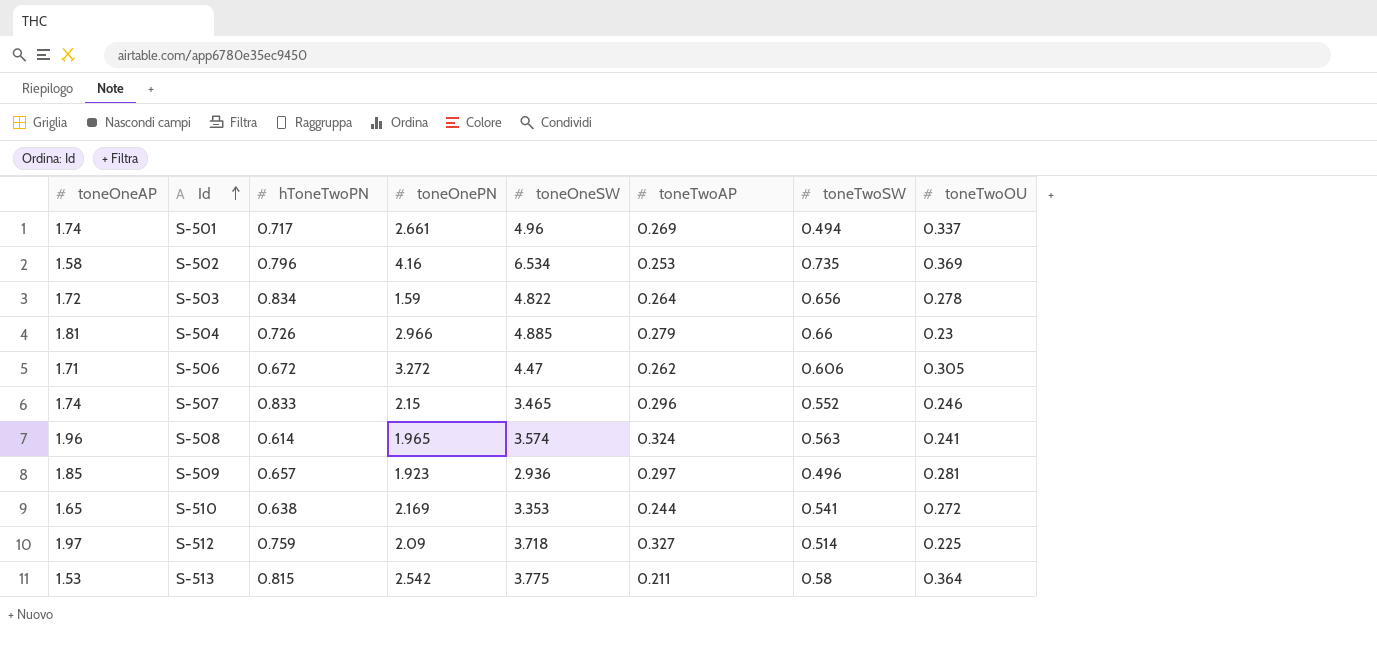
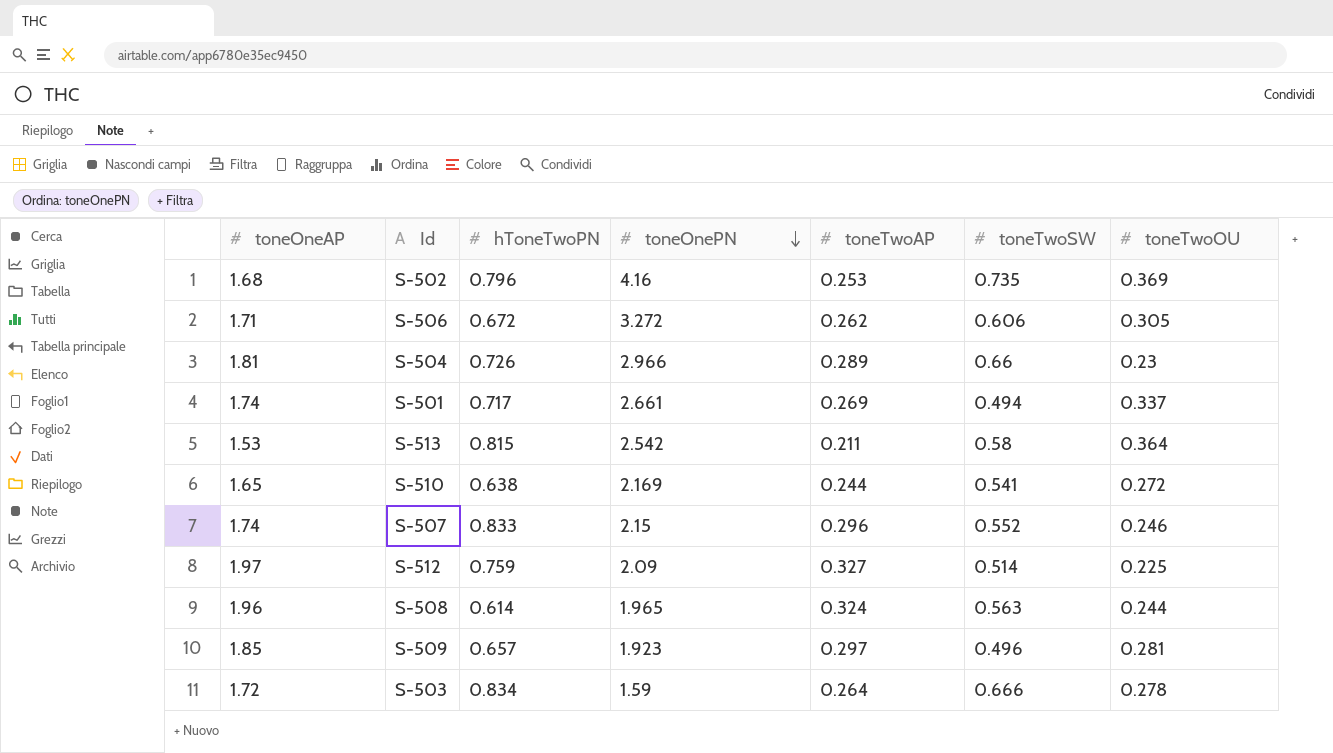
row order: Id ascending -> toneOnePN descending
column toneOneSW | position: 5 -> none
S-502 | toneOneAP: 1.58 -> 1.68
S-504 | toneTwoAP: 0.279 -> 0.289
S-508 | toneTwoOU: 0.241 -> 0.244
S-503 | toneTwoSW: 0.656 -> 0.666

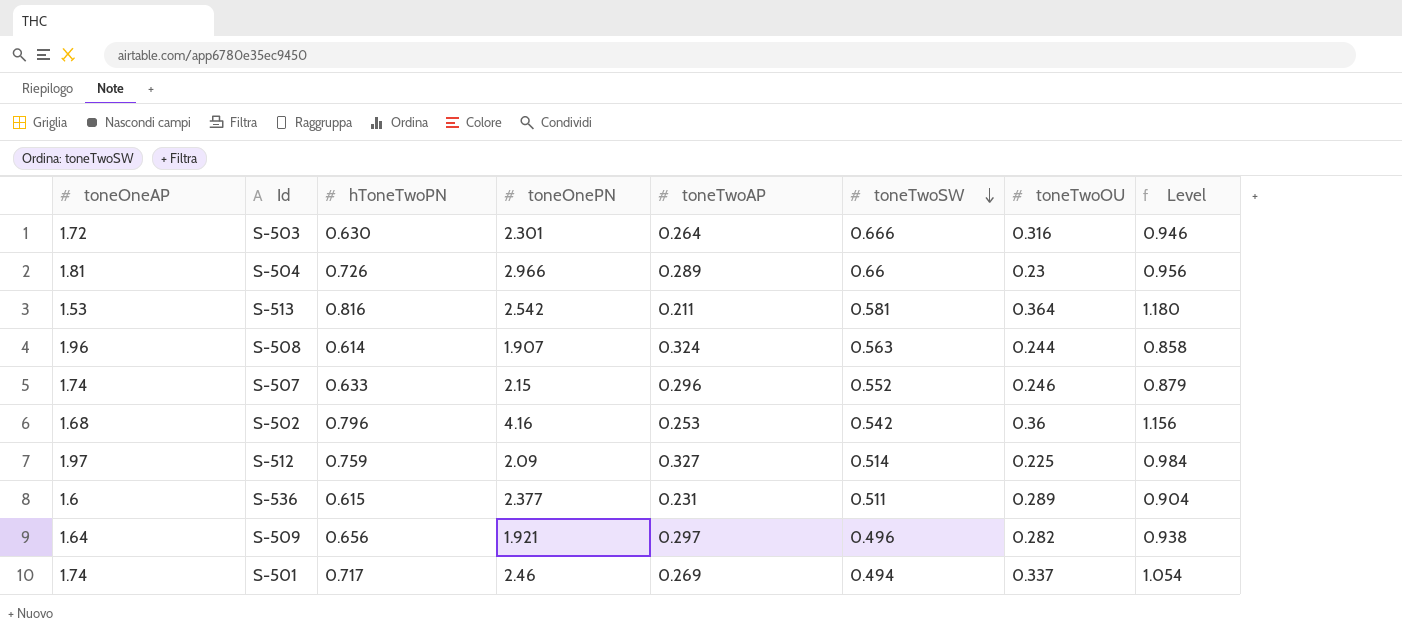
row order: toneOnePN descending -> toneTwoSW descending
column Level | formula: none -> [hToneTwoPN] + [toneTwoOU]
row S-506: 1.71 | 0.672 | 3.272 | 0.262 | 0.606 | 0.305 -> none
row S-510: 1.65 | 0.638 | 2.169 | 0.244 | 0.541 | 0.272 -> none
S-503 | hToneTwoPN: 0.834 -> 0.630
S-503 | toneOnePN: 1.59 -> 2.301
S-503 | toneTwoOU: 0.278 -> 0.316
S-513 | hToneTwoPN: 0.815 -> 0.816
S-513 | toneTwoSW: 0.58 -> 0.581
S-508 | toneOnePN: 1.965 -> 1.907
S-507 | hToneTwoPN: 0.833 -> 0.633
S-502 | toneTwoSW: 0.735 -> 0.542
S-502 | toneTwoOU: 0.369 -> 0.36
row S-536: none -> 1.6 | 0.615 | 2.377 | 0.231 | 0.511 | 0.289 | 0.904
S-509 | toneOneAP: 1.85 -> 1.64
S-509 | hToneTwoPN: 0.657 -> 0.656
S-509 | toneOnePN: 1.923 -> 1.921
S-509 | toneTwoOU: 0.281 -> 0.282
S-501 | toneOnePN: 2.661 -> 2.46

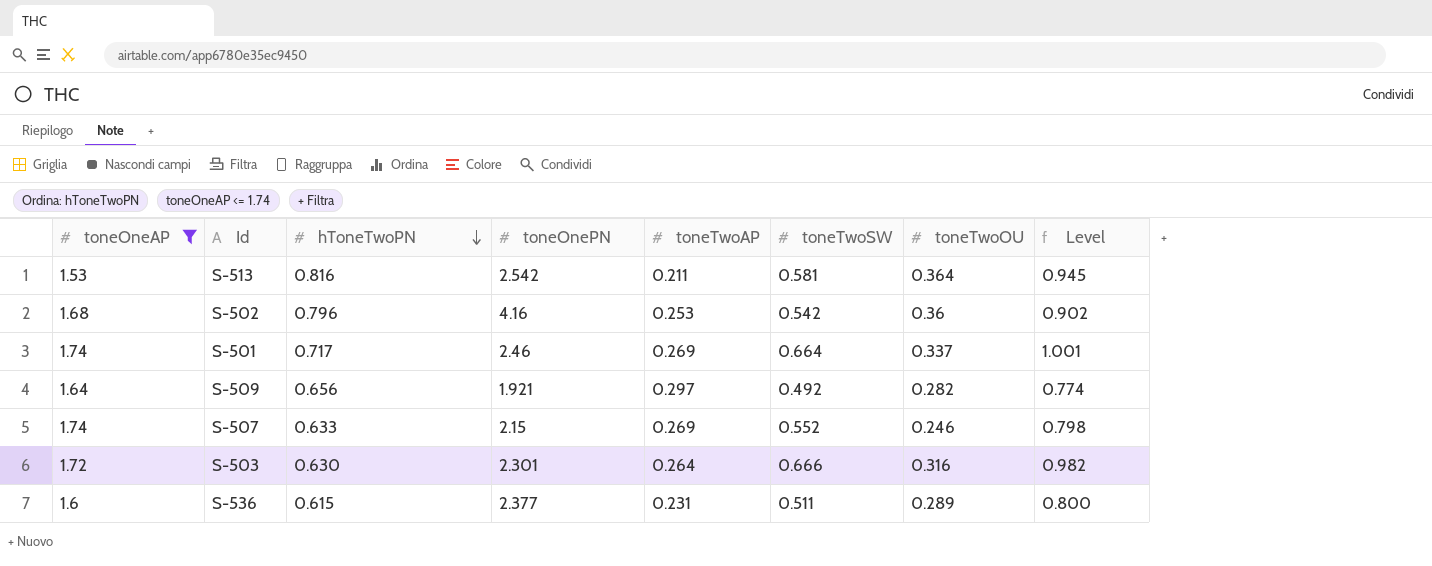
filter: none -> toneOneAP <= 1.74
row order: toneTwoSW descending -> hToneTwoPN descending
column Level | formula: [hToneTwoPN] + [toneTwoOU] -> [toneTwoSW] + [toneTwoOU]
S-501 | toneTwoSW: 0.494 -> 0.664
S-509 | toneTwoSW: 0.496 -> 0.492
S-507 | toneTwoAP: 0.296 -> 0.269

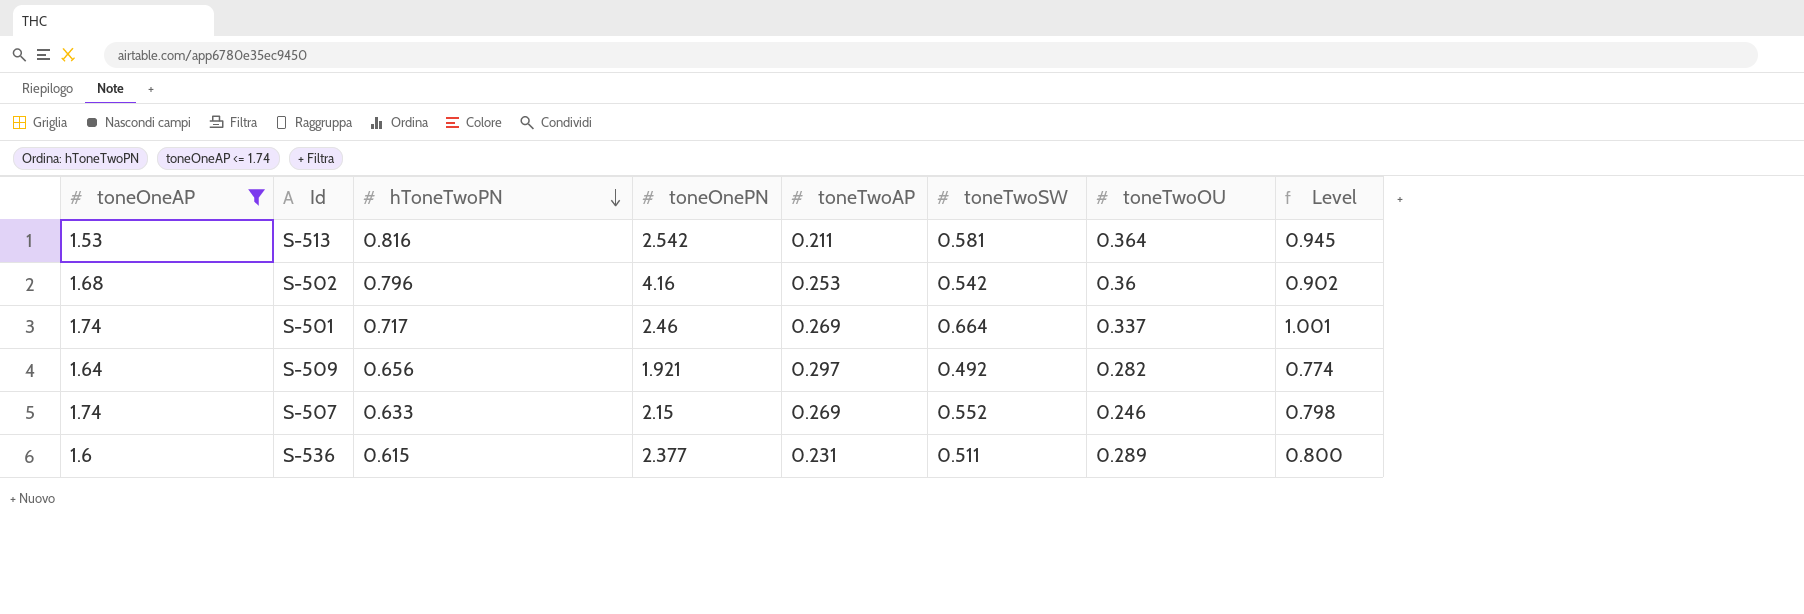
row S-503: 1.72 | 0.630 | 2.301 | 0.264 | 0.666 | 0.316 | 0.982 -> none

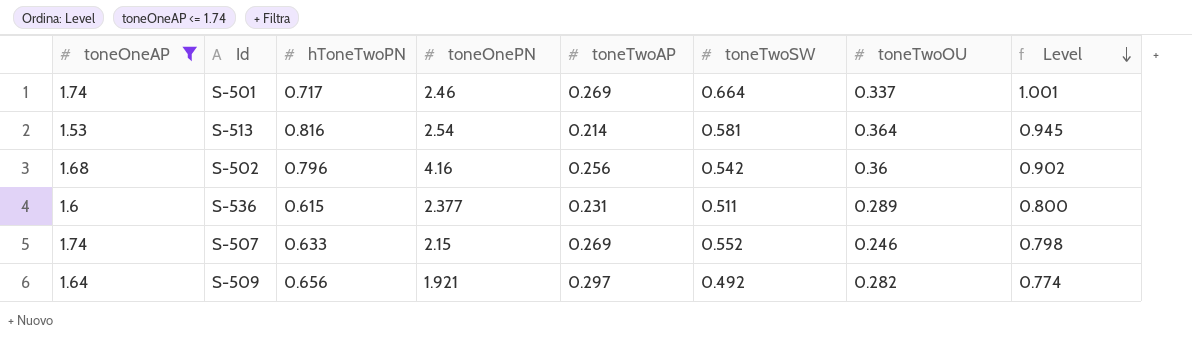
row order: hToneTwoPN descending -> Level descending
S-513 | toneOnePN: 2.542 -> 2.54
S-513 | toneTwoAP: 0.211 -> 0.214
S-502 | toneTwoAP: 0.253 -> 0.256

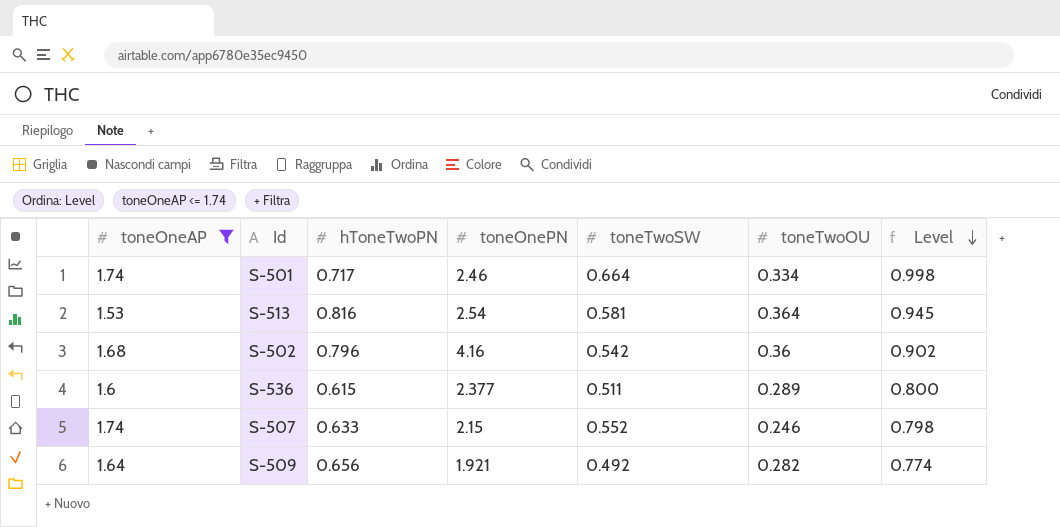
column toneTwoAP | position: 5 -> none
S-501 | toneTwoOU: 0.337 -> 0.334
S-501 | Level: 1.001 -> 0.998

